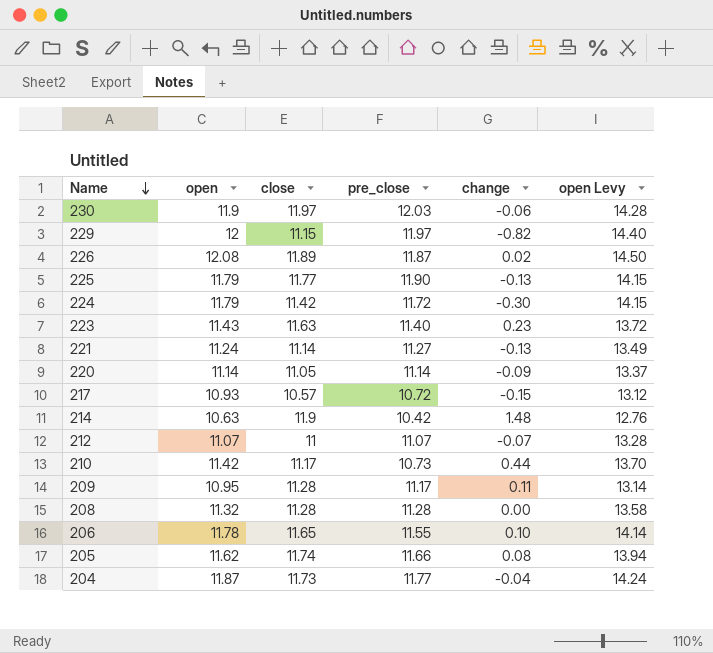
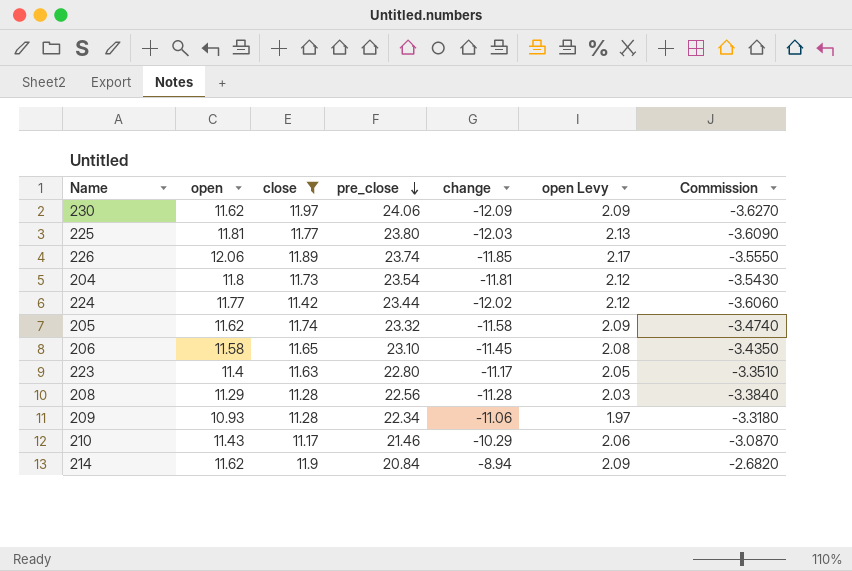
filter: none -> close >= 11.17
row order: Name descending -> pre_close descending
column open Levy | formula: [open] * 1.2 -> [open] * 0.18
column Commission | formula: none -> [change] * 0.3
230 | open: 11.9 -> 11.62
230 | pre_close: 12.03 -> 24.06
230 | change: -0.06 -> -12.09
225 | open: 11.79 -> 11.81
225 | pre_close: 11.90 -> 23.80
225 | change: -0.13 -> -12.03
226 | open: 12.08 -> 12.06
226 | pre_close: 11.87 -> 23.74
226 | change: 0.02 -> -11.85
204 | open: 11.87 -> 11.8
204 | pre_close: 11.77 -> 23.54
204 | change: -0.04 -> -11.81
224 | open: 11.79 -> 11.77
224 | pre_close: 11.72 -> 23.44
224 | change: -0.30 -> -12.02
205 | pre_close: 11.66 -> 23.32
205 | change: 0.08 -> -11.58
206 | open: 11.78 -> 11.58
206 | pre_close: 11.55 -> 23.10
206 | change: 0.10 -> -11.45
223 | open: 11.43 -> 11.4
223 | pre_close: 11.40 -> 22.80
223 | change: 0.23 -> -11.17
208 | open: 11.32 -> 11.29
208 | pre_close: 11.28 -> 22.56
208 | change: 0.00 -> -11.28
209 | open: 10.95 -> 10.93
209 | pre_close: 11.17 -> 22.34
209 | change: 0.11 -> -11.06
210 | open: 11.42 -> 11.43
210 | pre_close: 10.73 -> 21.46
210 | change: 0.44 -> -10.29
214 | open: 10.63 -> 11.62
214 | pre_close: 10.42 -> 20.84
214 | change: 1.48 -> -8.94

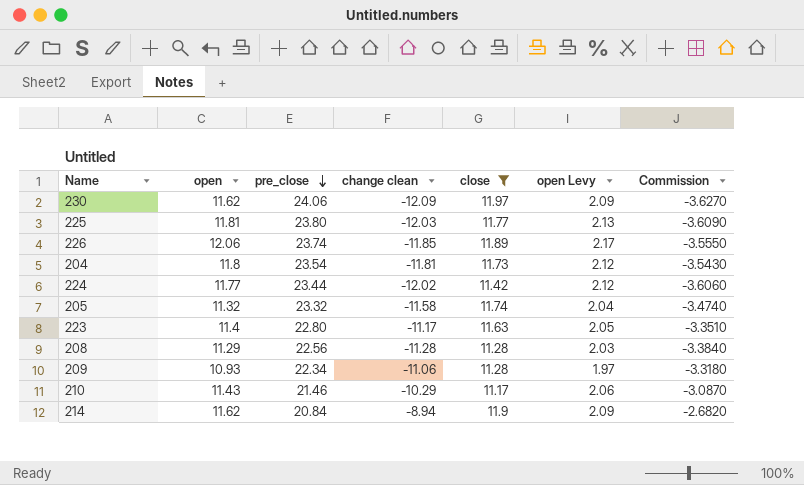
column name: change -> change clean
column close | position: 3 -> 5
row 206: 11.58 | 11.65 | 23.10 | -11.45 | 2.08 | -3.4350 -> none
205 | open: 11.62 -> 11.32
205 | open Levy: 2.09 -> 2.04

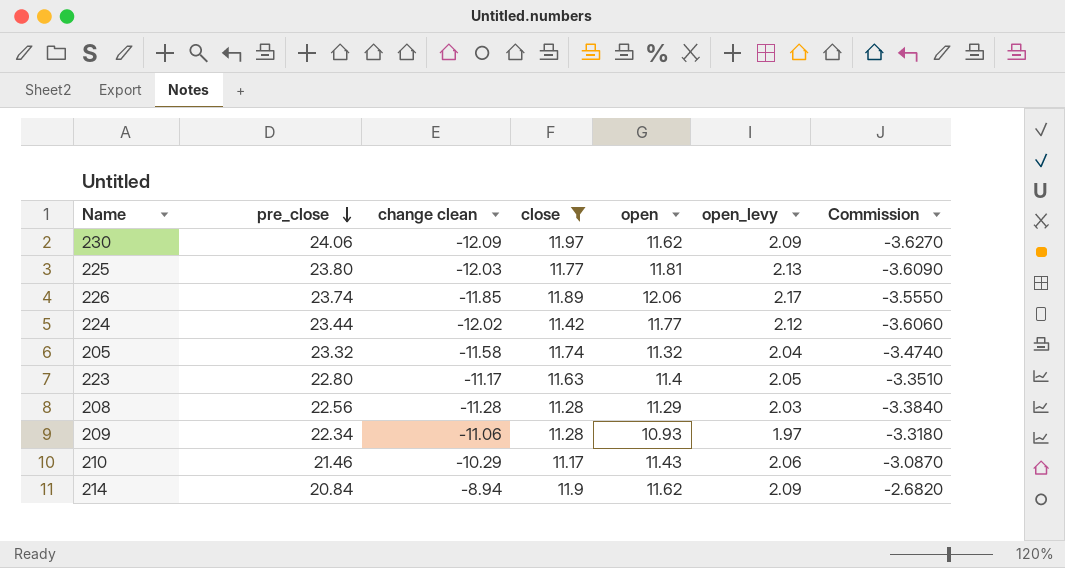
column open | position: 2 -> 5
column name: open Levy -> open_levy
row 204: 11.8 | 23.54 | -11.81 | 11.73 | 2.12 | -3.5430 -> none

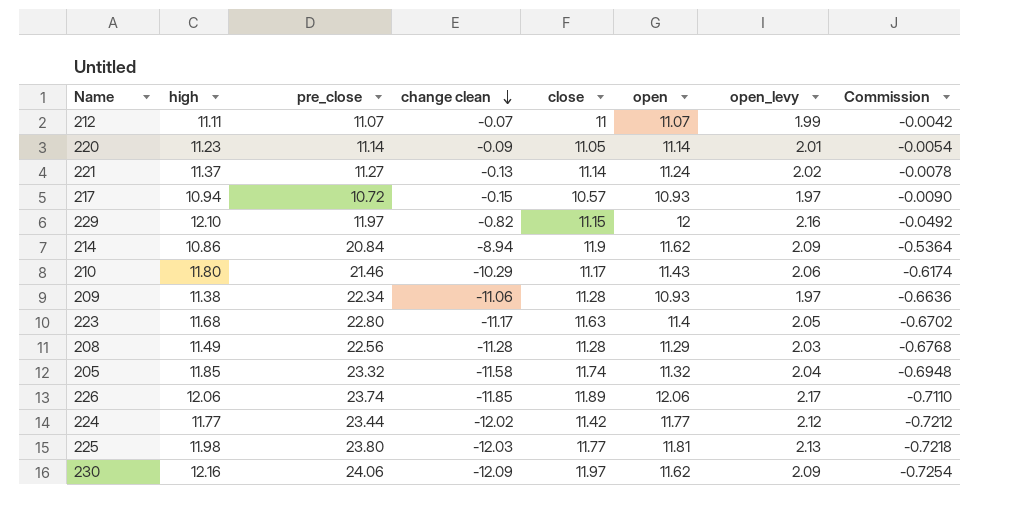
filter: close >= 11.17 -> none
row order: pre_close descending -> change clean descending
column high | position: none -> 2
column Commission | formula: [change clean] * 0.3 -> [change clean] * 0.06

